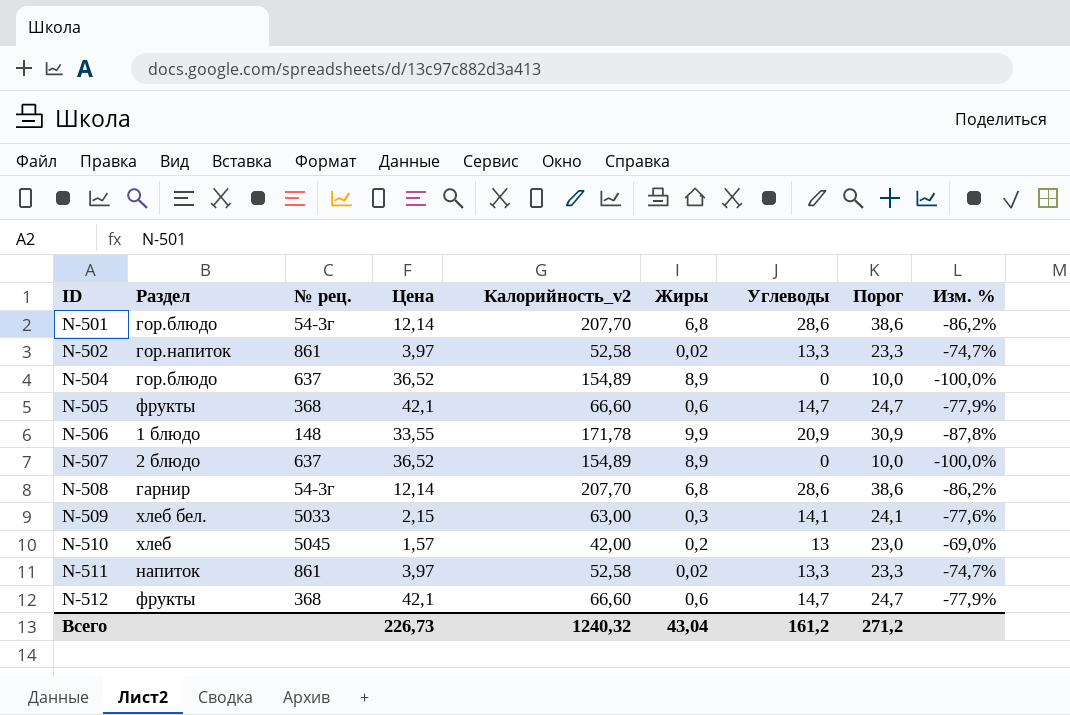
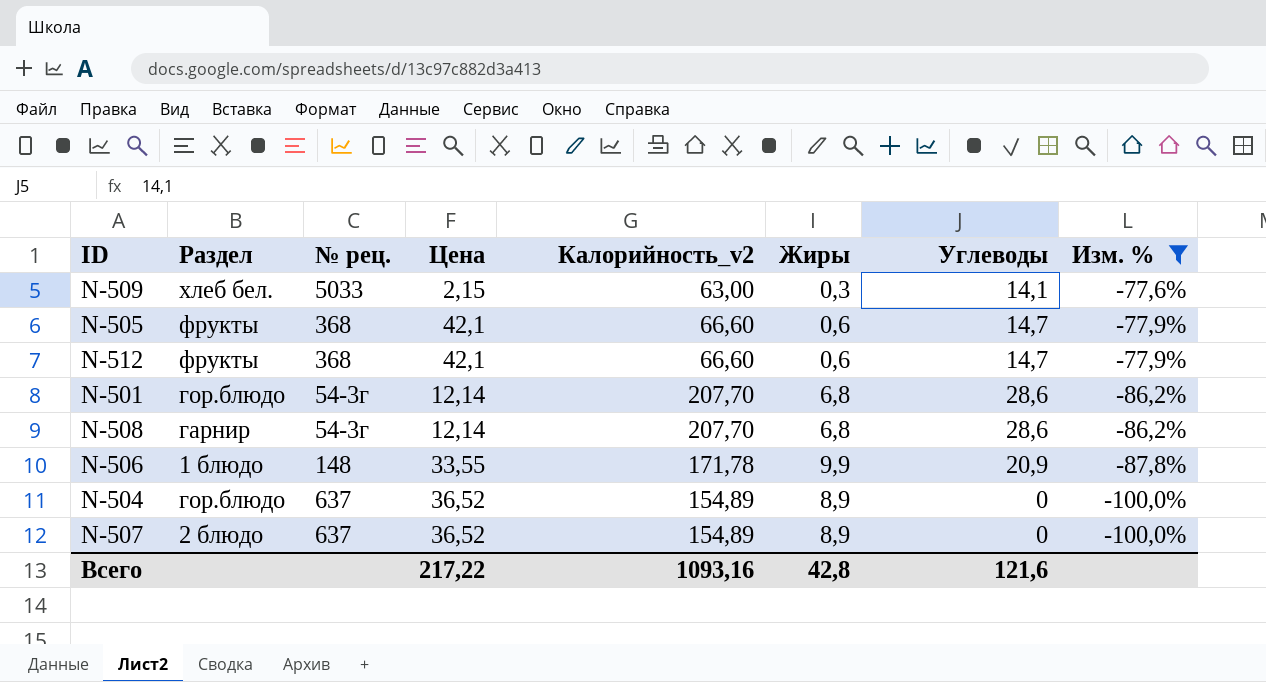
filter: none -> Изм. % <= -77,6%
row order: ID ascending -> Изм. % descending
column Порог | formula: [Углеводы] + 10 -> none
Всего | Цена: 226,73 -> 217,22
Всего | Калорийность_v2: 1240,32 -> 1093,16
Всего | Жиры: 43,04 -> 42,8
Всего | Углеводы: 161,2 -> 121,6

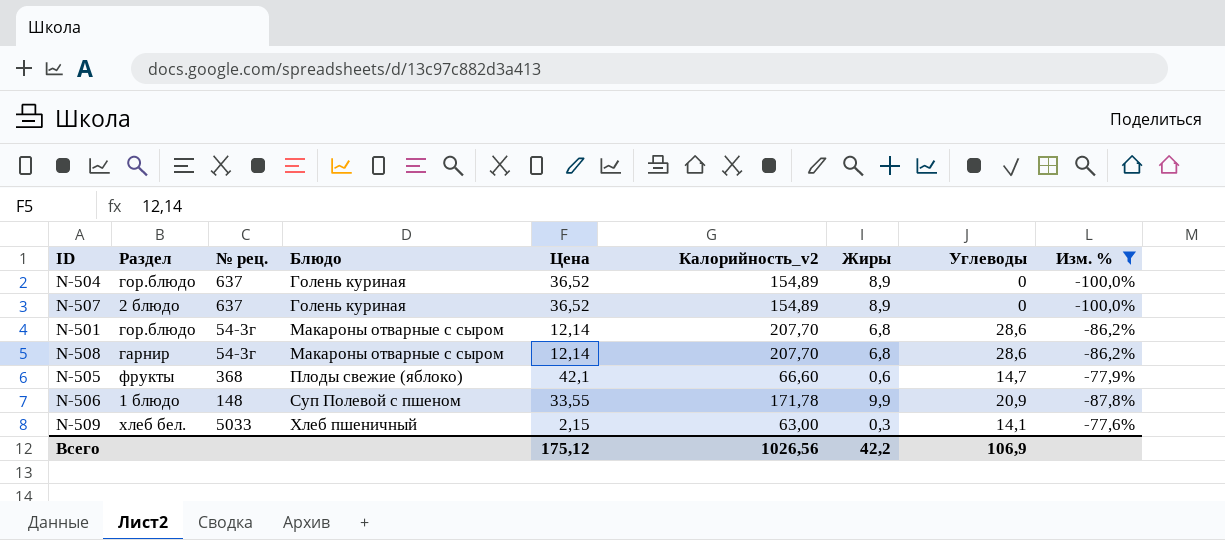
row order: Изм. % descending -> Блюдо ascending
column Блюдо | position: none -> 4
row N-512: фрукты | 368 | 42,1 | 66,60 | 0,6 | 14,7 | -77,9% -> none
Всего | Цена: 217,22 -> 175,12
Всего | Калорийность_v2: 1093,16 -> 1026,56
Всего | Жиры: 42,8 -> 42,2
Всего | Углеводы: 121,6 -> 106,9

